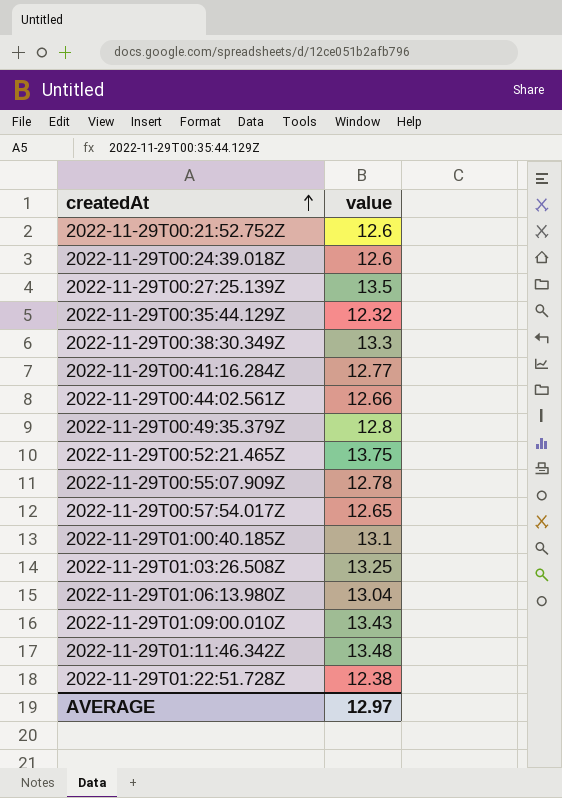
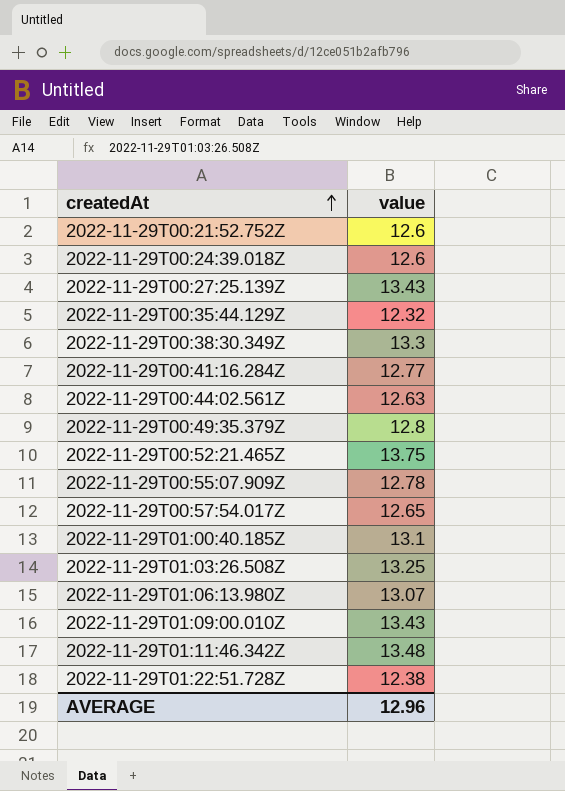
2022-11-29T00:27:25.139Z | value: 13.5 -> 13.43
2022-11-29T00:44:02.561Z | value: 12.66 -> 12.63
2022-11-29T01:06:13.980Z | value: 13.04 -> 13.07
AVERAGE | value: 12.97 -> 12.96

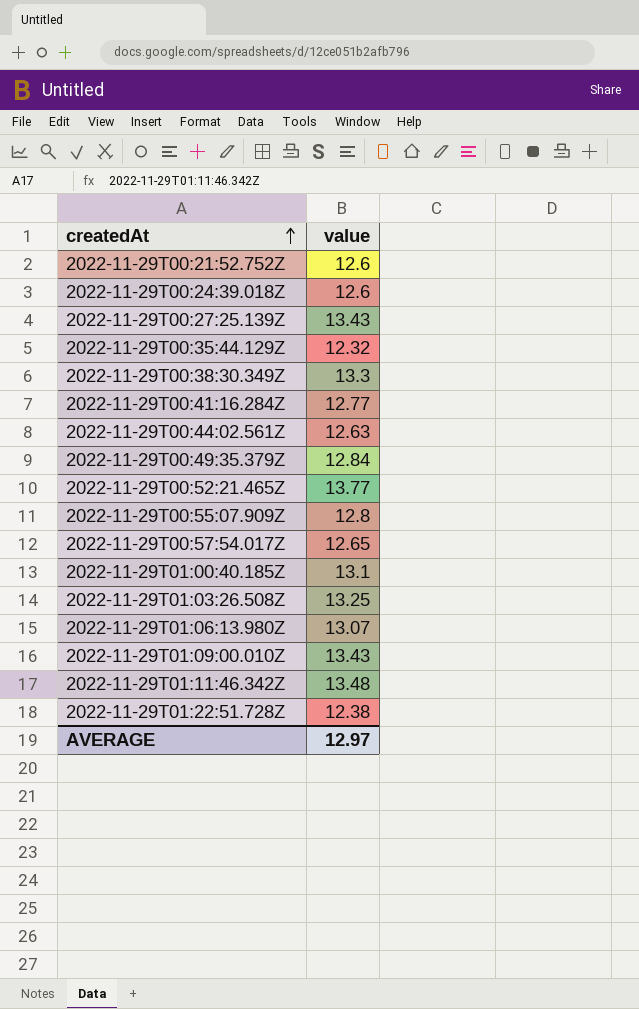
2022-11-29T00:49:35.379Z | value: 12.8 -> 12.84
2022-11-29T00:52:21.465Z | value: 13.75 -> 13.77
2022-11-29T00:55:07.909Z | value: 12.78 -> 12.8
AVERAGE | value: 12.96 -> 12.97

